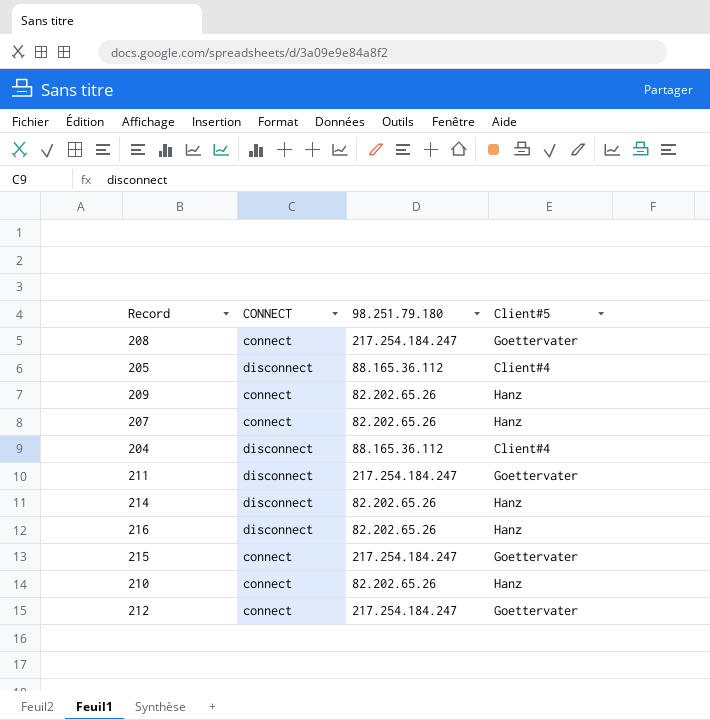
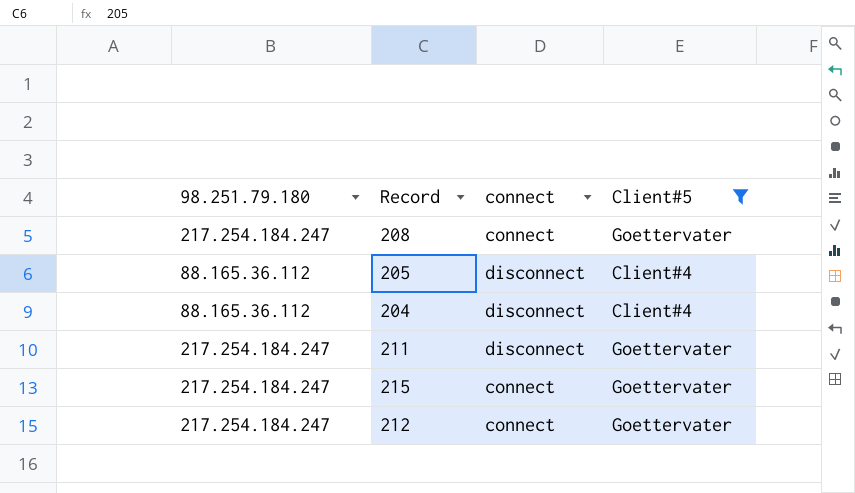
filter: none -> Client#5 != Hanz
column 98.251.79.180 | position: 3 -> 1
column name: CONNECT -> connect

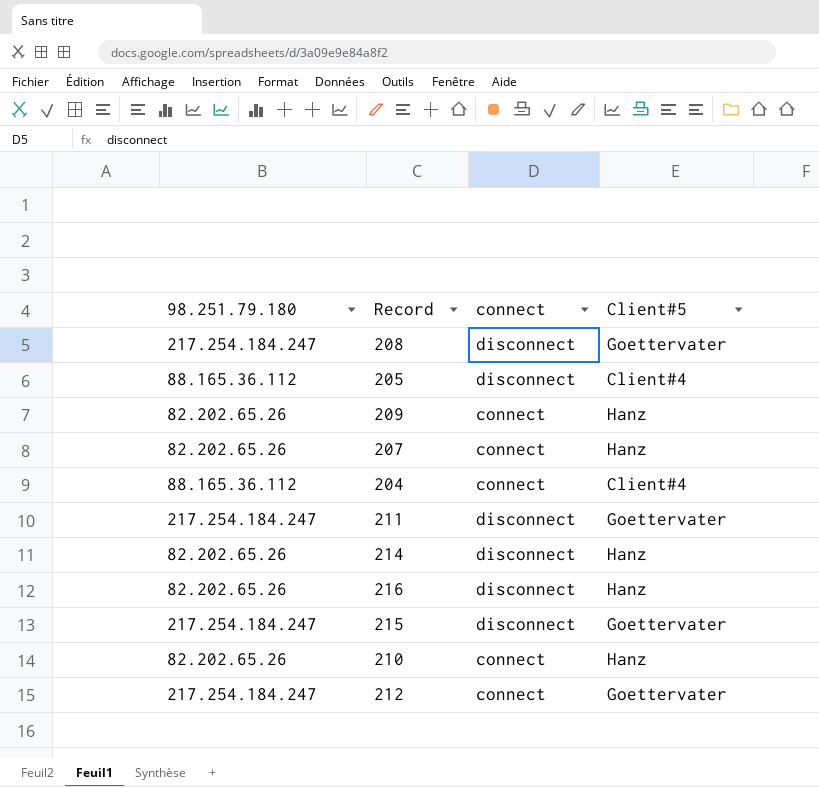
filter: Client#5 != Hanz -> none
208 | connect: connect -> disconnect
204 | connect: disconnect -> connect
215 | connect: connect -> disconnect

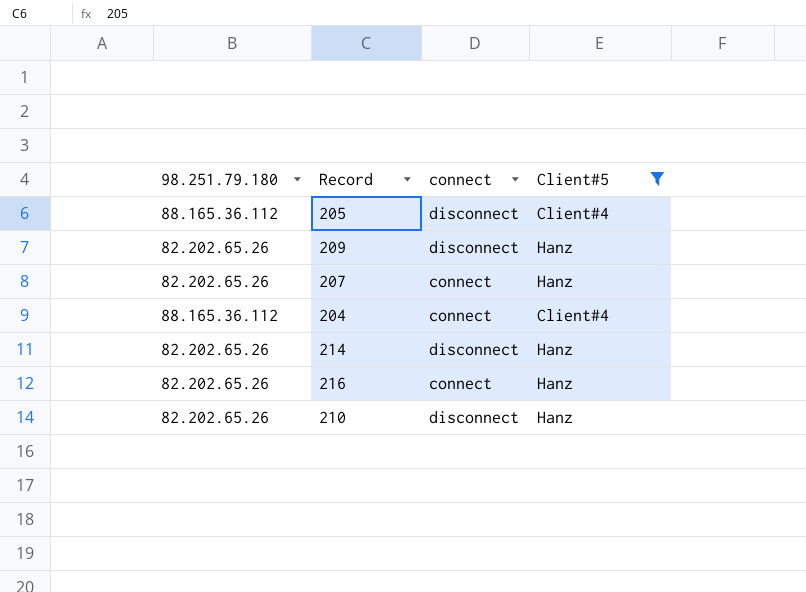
filter: none -> Client#5 != Goettervater
209 | connect: connect -> disconnect
216 | connect: disconnect -> connect
210 | connect: connect -> disconnect

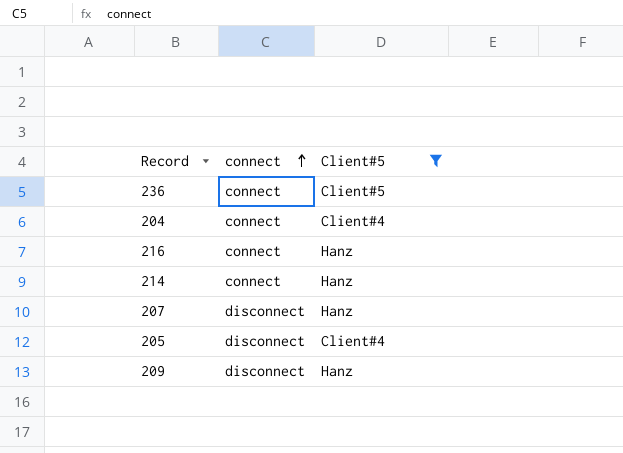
row order: none -> connect ascending
column 98.251.79.180 | position: 1 -> none
row 210: 82.202.65.26 | disconnect | Hanz -> none
row 236: none -> connect | Client#5
214 | connect: disconnect -> connect
207 | connect: connect -> disconnect

